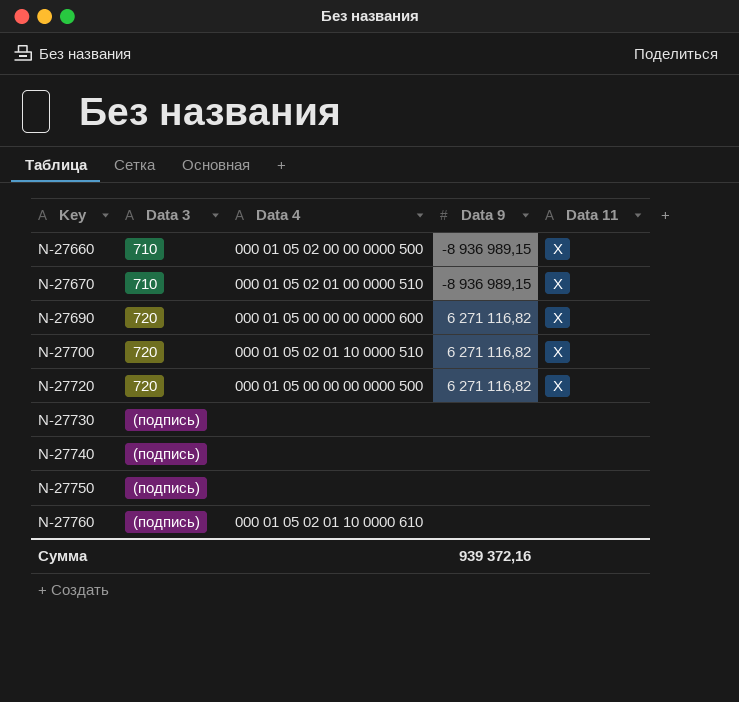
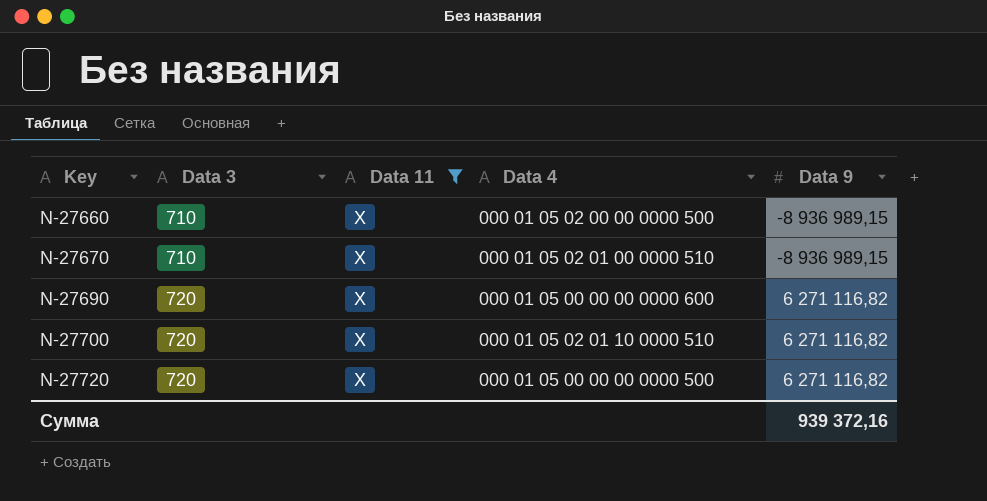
filter: none -> Data 11 = X
column Data 11 | position: 5 -> 3

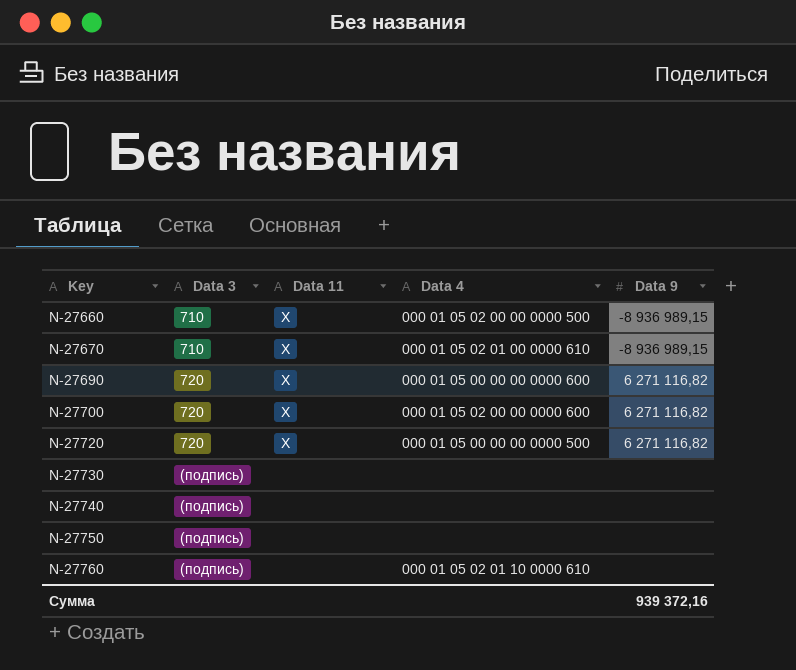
filter: Data 11 = X -> none
N-27670 | Data 4: 000 01 05 02 01 00 0000 510 -> 000 01 05 02 01 00 0000 610
N-27700 | Data 4: 000 01 05 02 01 10 0000 510 -> 000 01 05 02 00 00 0000 600

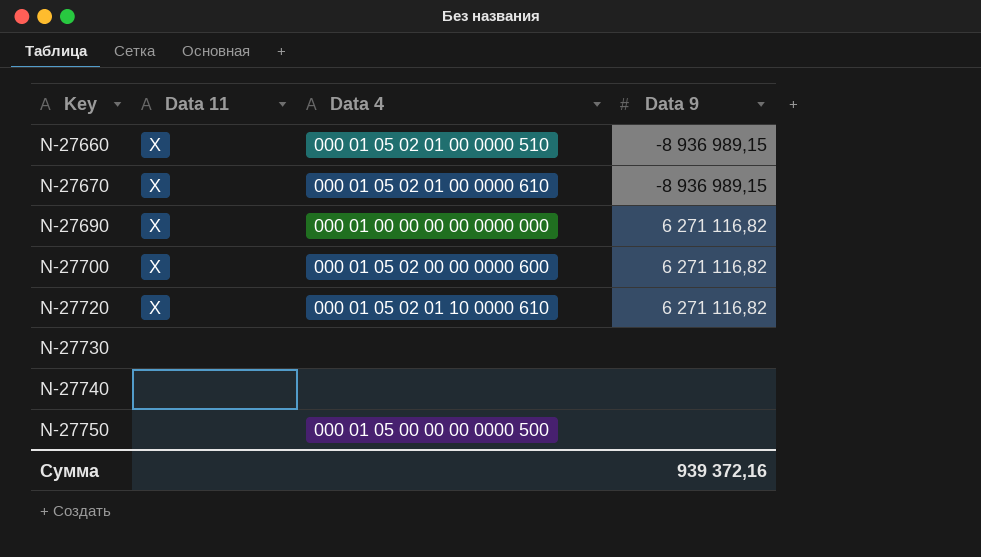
column Data 3 | position: 2 -> none
row N-27760: (подпись) | none | 000 01 05 02 01 10 0000 610 | none -> none
N-27660 | Data 4: 000 01 05 02 00 00 0000 500 -> 000 01 05 02 01 00 0000 510
N-27690 | Data 4: 000 01 05 00 00 00 0000 600 -> 000 01 00 00 00 00 0000 000
N-27720 | Data 4: 000 01 05 00 00 00 0000 500 -> 000 01 05 02 01 10 0000 610
N-27750 | Data 4: none -> 000 01 05 00 00 00 0000 500

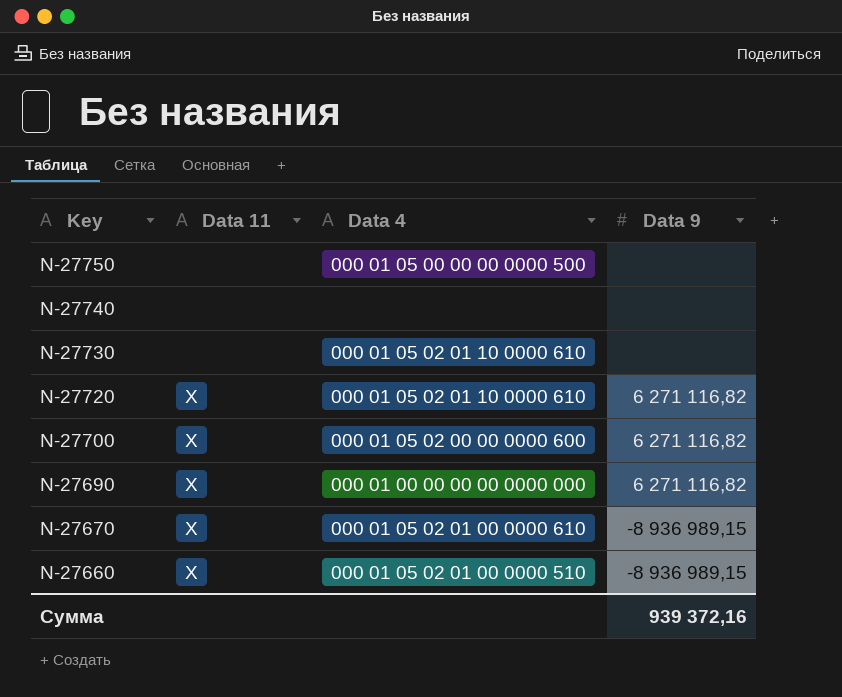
row order: Key ascending -> Key descending
N-27730 | Data 4: none -> 000 01 05 02 01 10 0000 610

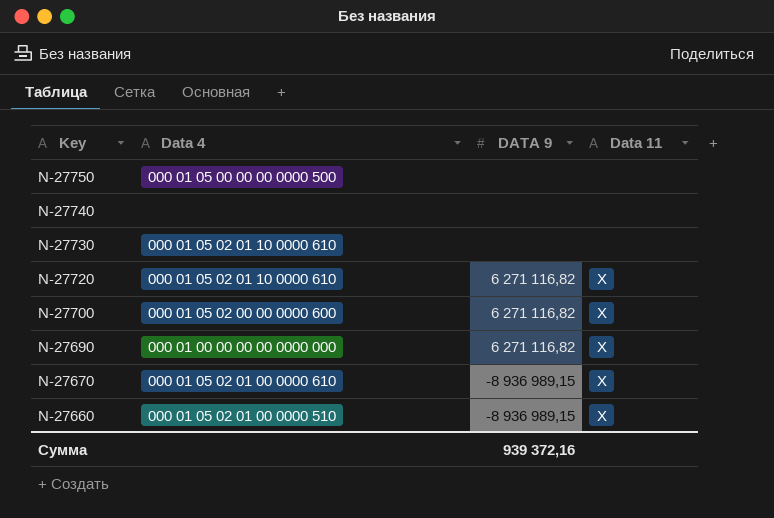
column name: Data 9 -> DATA 9
column Data 11 | position: 2 -> 4

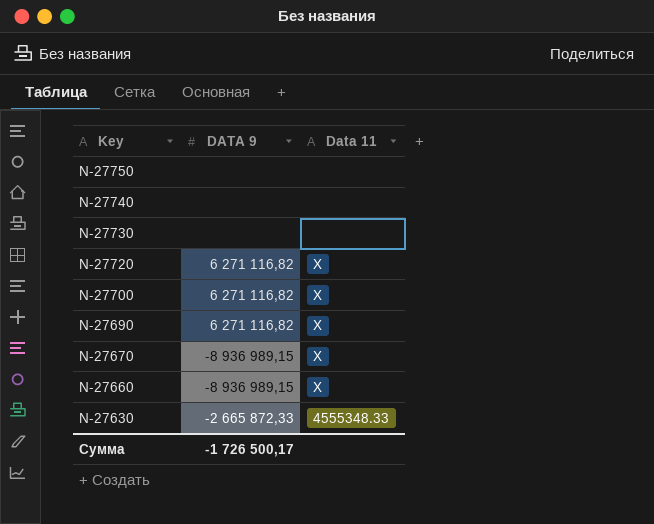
column Data 4 | position: 2 -> none
row N-27630: none -> -2 665 872,33 | 4555348.33
Сумма | DATA 9: 939 372,16 -> -1 726 500,17

